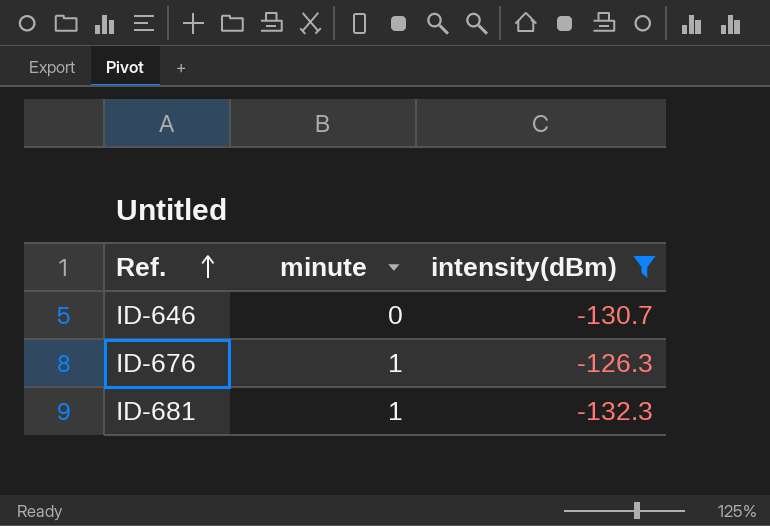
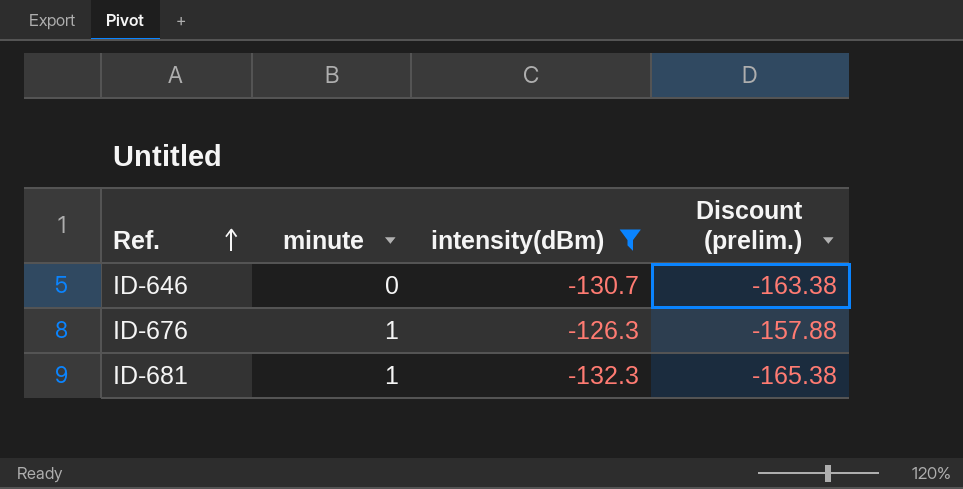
column Discount (prelim.) | formula: none -> [intensity(dBm)] * 1.25

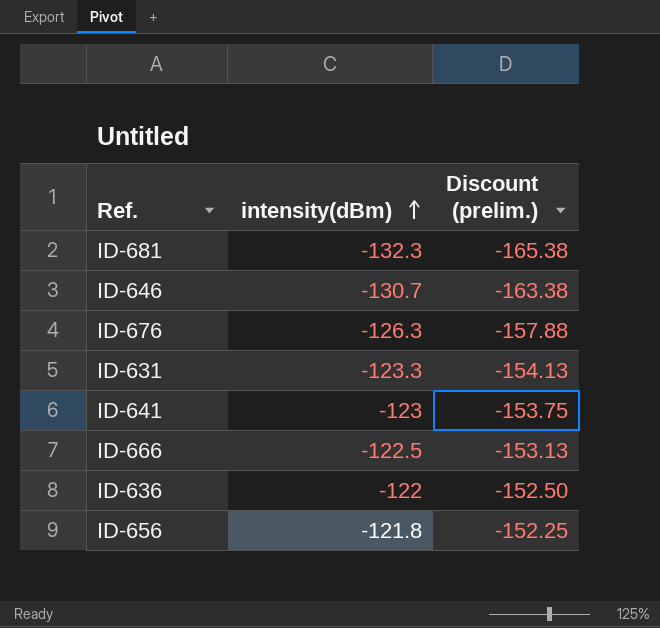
filter: intensity(dBm) <= -126.3 -> none
row order: Ref. ascending -> intensity(dBm) ascending
column minute | position: 2 -> none

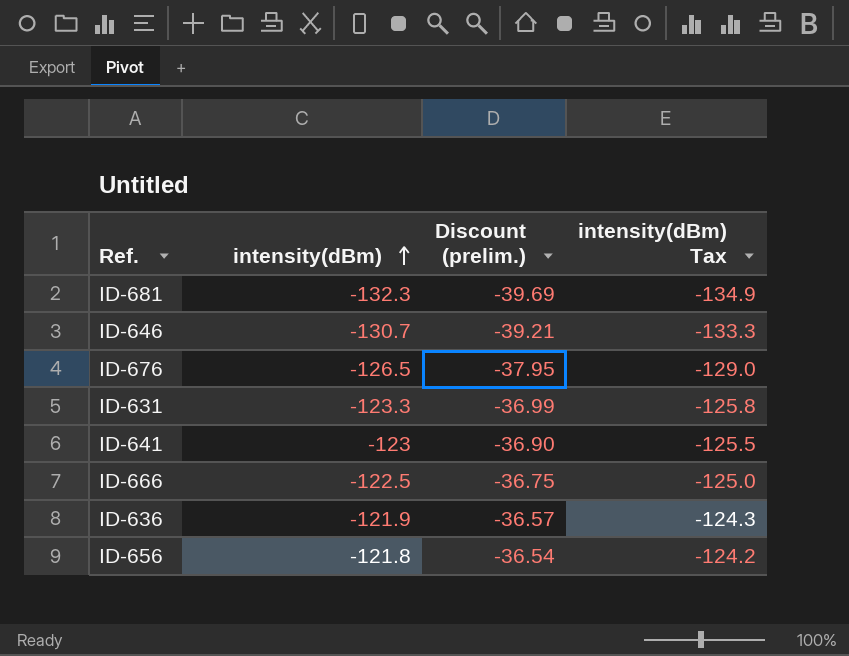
column Discount (prelim.) | formula: [intensity(dBm)] * 1.25 -> [intensity(dBm)] * 0.3
column intensity(dBm) Tax | formula: none -> [intensity(dBm)] * 1.02
ID-676 | intensity(dBm): -126.3 -> -126.5
ID-636 | intensity(dBm): -122 -> -121.9

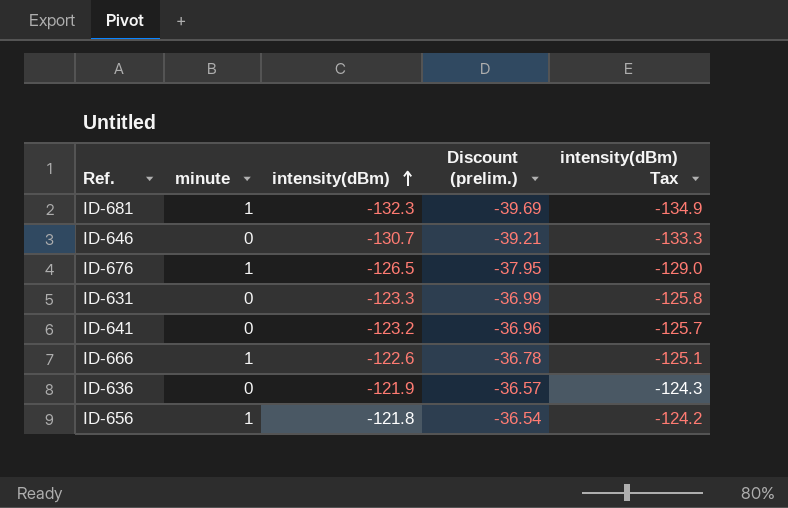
column minute | position: none -> 2
ID-641 | intensity(dBm): -123 -> -123.2
ID-641 | Discount (prelim.): -36.90 -> -36.96
ID-641 | intensity(dBm) Tax: -125.5 -> -125.7
ID-666 | intensity(dBm): -122.5 -> -122.6
ID-666 | Discount (prelim.): -36.75 -> -36.78
ID-666 | intensity(dBm) Tax: -125.0 -> -125.1

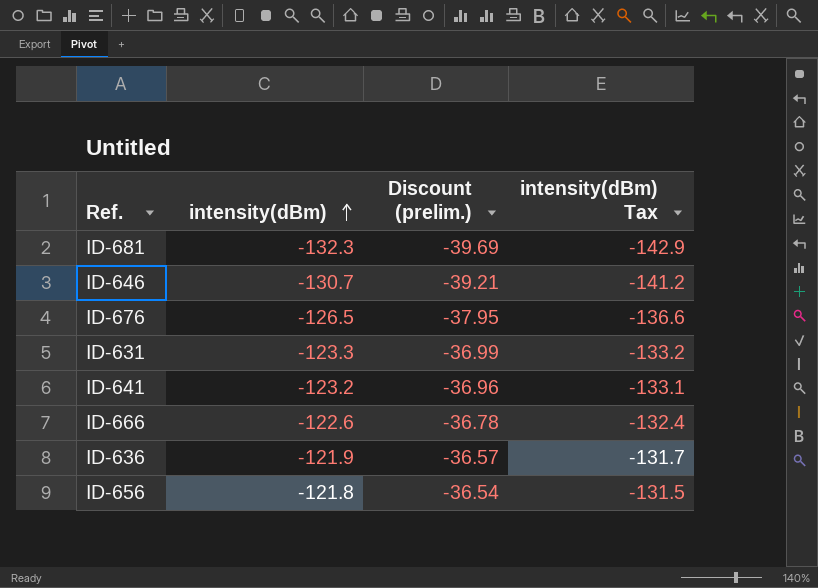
column minute | position: 2 -> none
column intensity(dBm) Tax | formula: [intensity(dBm)] * 1.02 -> [intensity(dBm)] * 1.08

